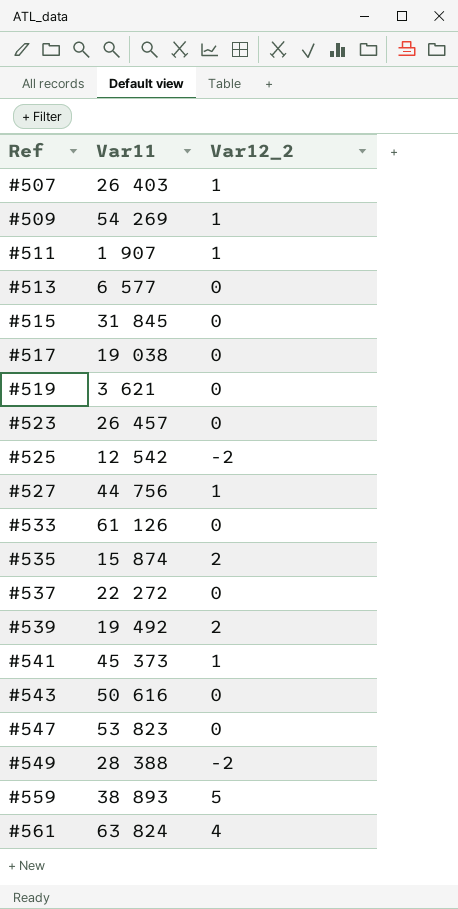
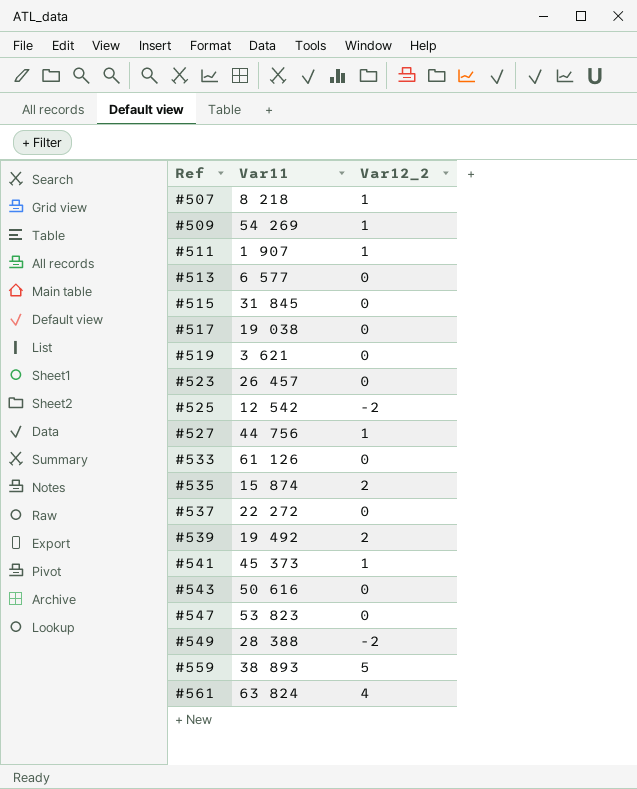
#507 | Var11: 26 403 -> 8 218

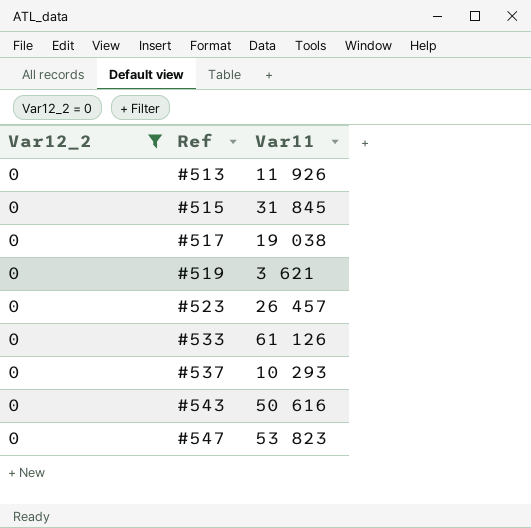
filter: none -> Var12_2 = 0
column Var12_2 | position: 3 -> 1
#513 | Var11: 6 577 -> 11 926
#537 | Var11: 22 272 -> 10 293

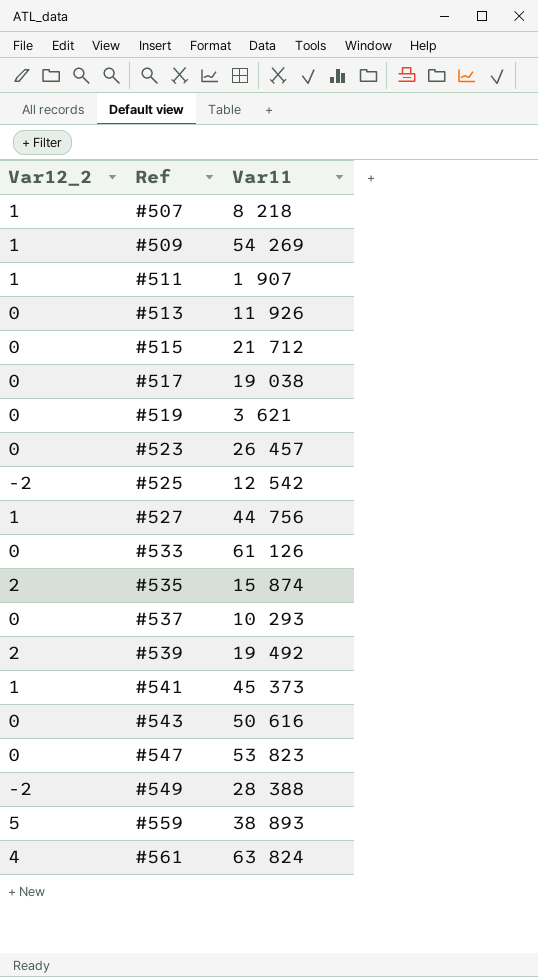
filter: Var12_2 = 0 -> none
#515 | Var11: 31 845 -> 21 712

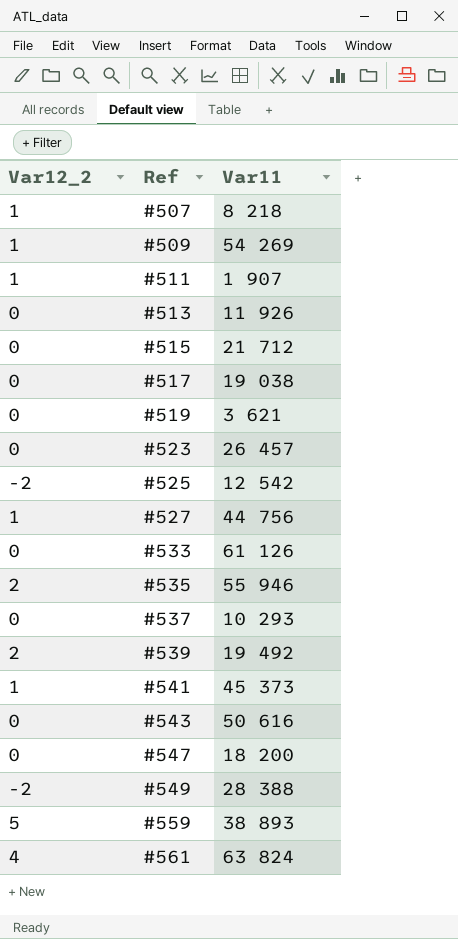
#535 | Var11: 15 874 -> 55 946
#547 | Var11: 53 823 -> 18 200

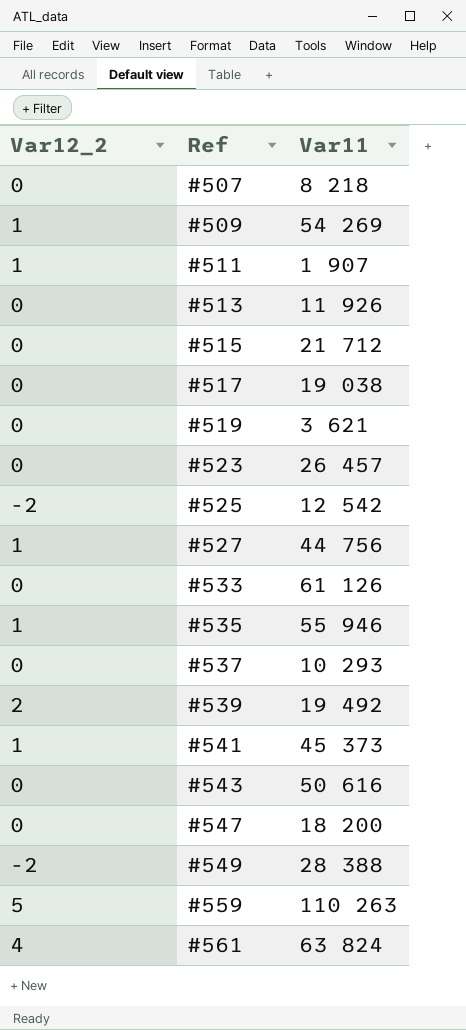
#507 | Var12_2: 1 -> 0
#535 | Var12_2: 2 -> 1
#559 | Var11: 38 893 -> 110 263

